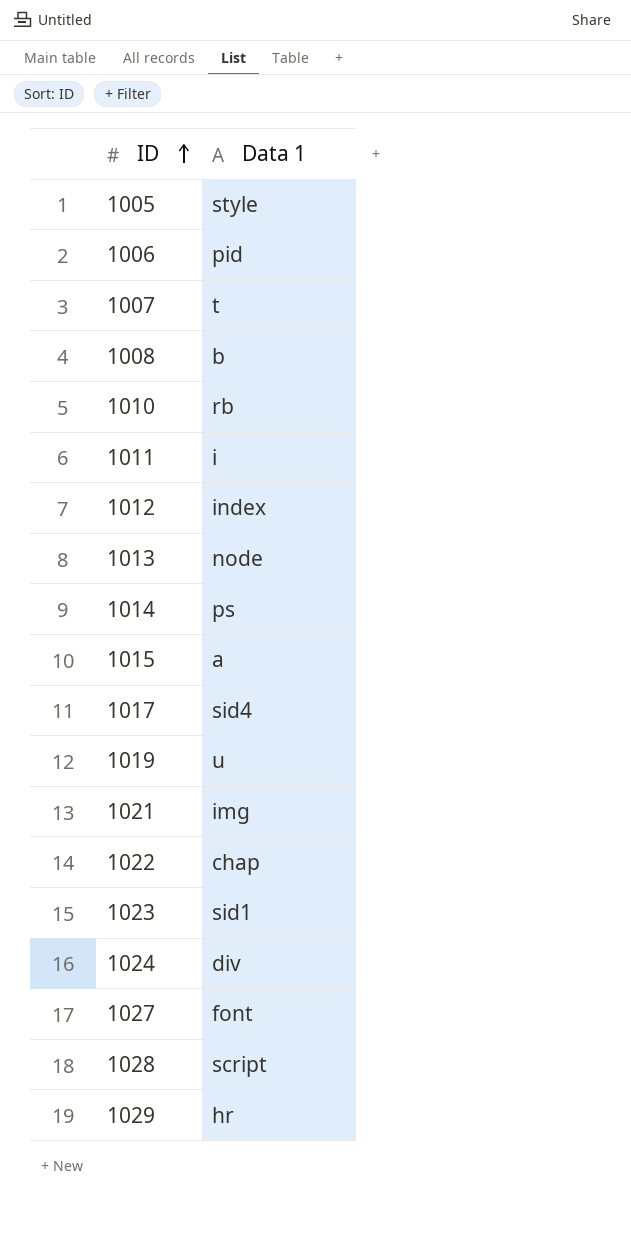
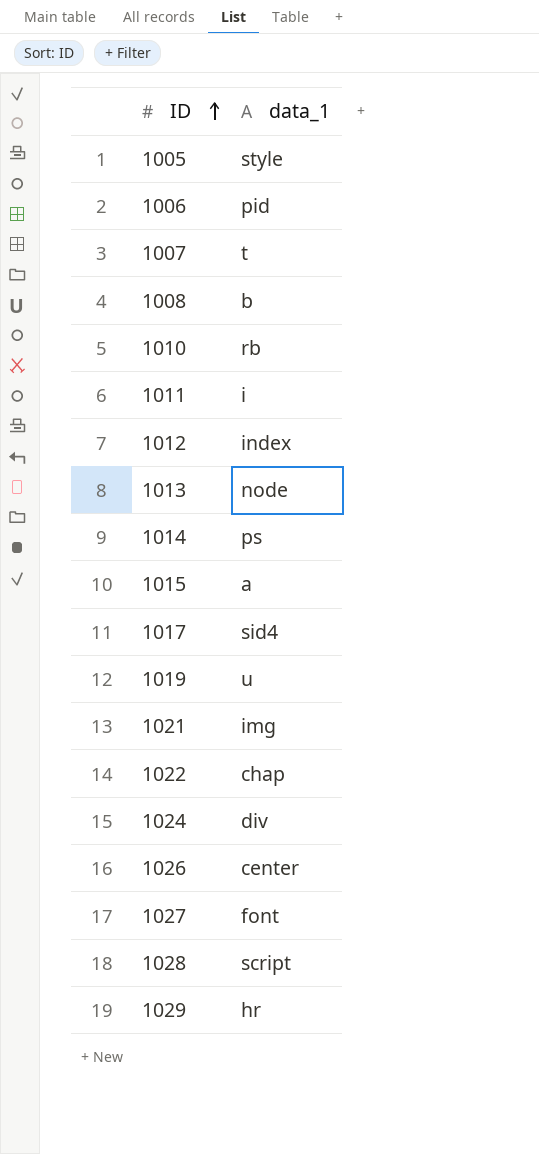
column name: Data 1 -> data_1
row 1023: sid1 -> none
row 1026: none -> center

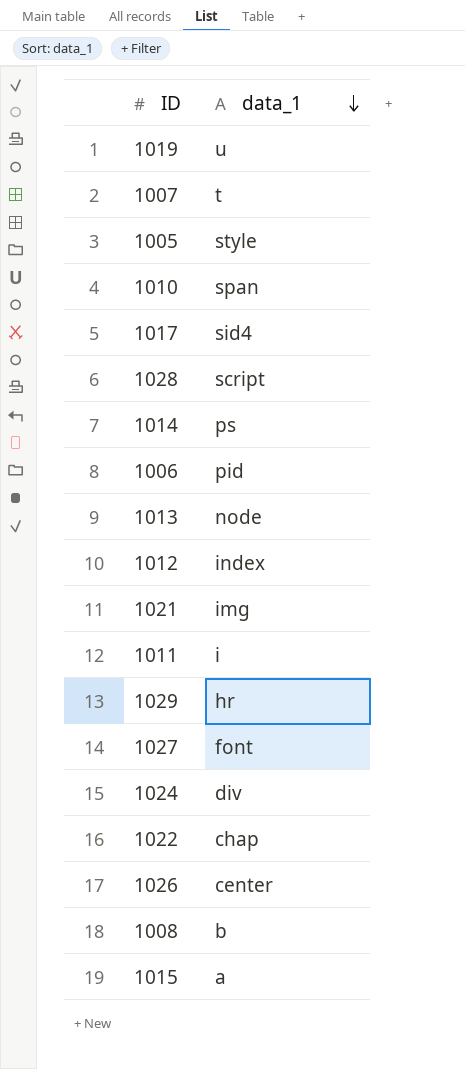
row order: ID ascending -> data_1 descending
1010 | data_1: rb -> span

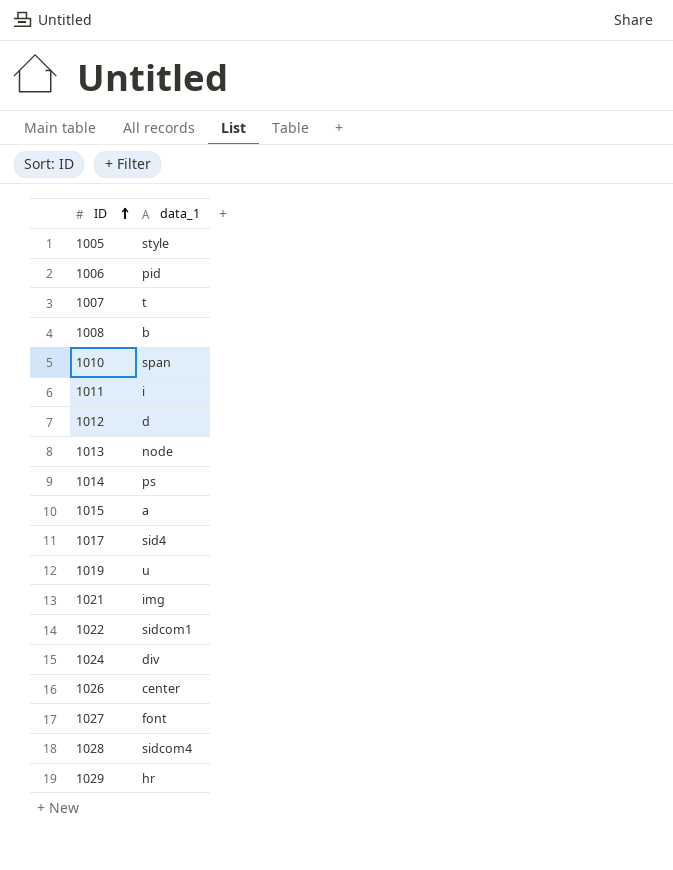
row order: data_1 descending -> ID ascending
1012 | data_1: index -> d
1022 | data_1: chap -> sidcom1
1028 | data_1: script -> sidcom4

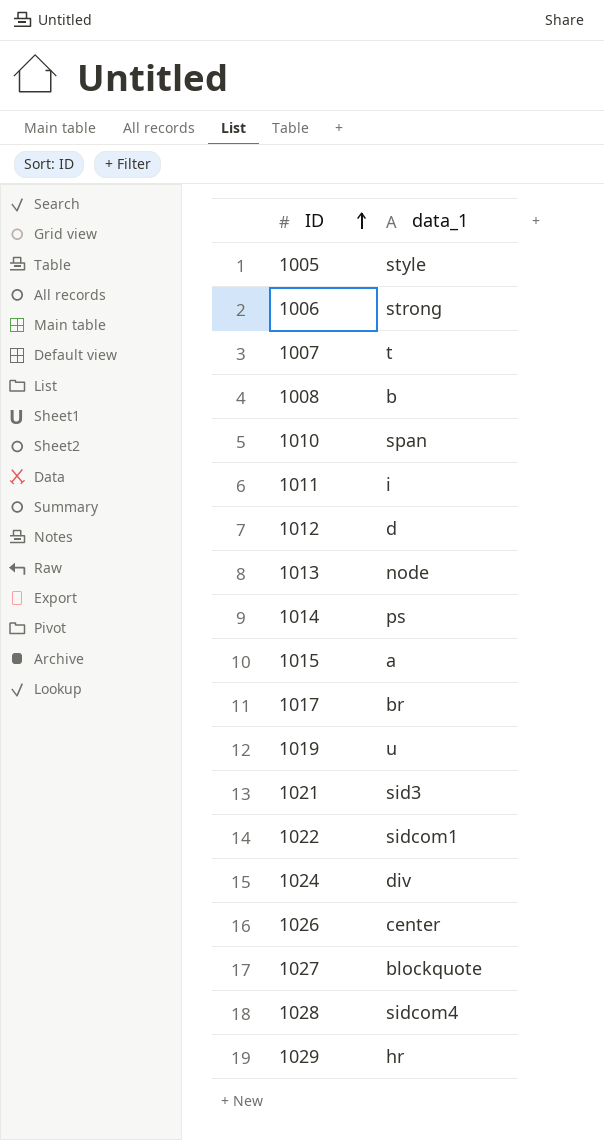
1006 | data_1: pid -> strong
1017 | data_1: sid4 -> br
1021 | data_1: img -> sid3
1027 | data_1: font -> blockquote

